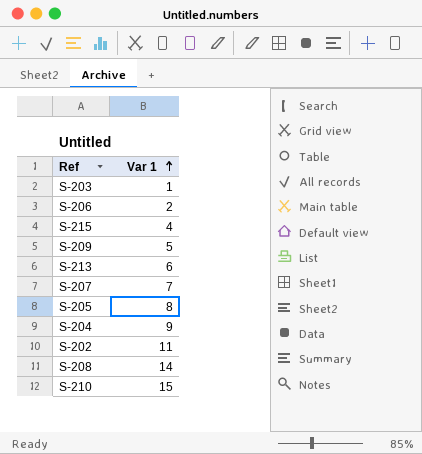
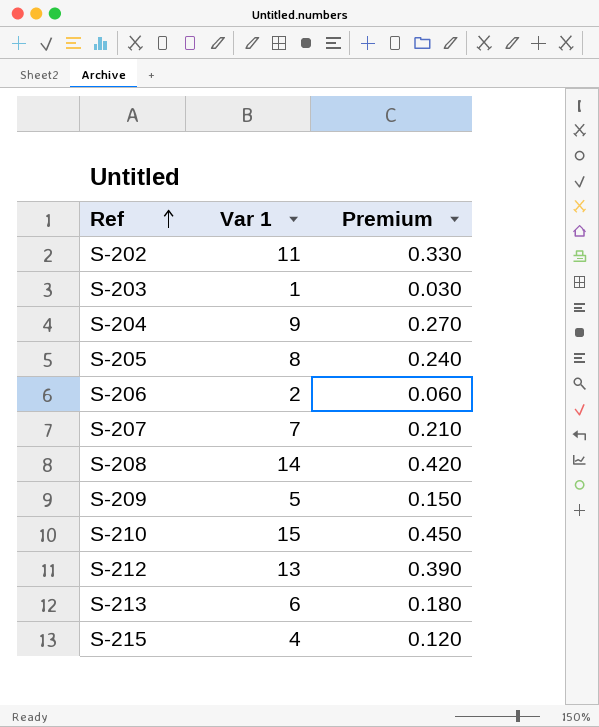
row order: Var 1 ascending -> Ref ascending
column Premium | formula: none -> [Var 1] * 0.03
row S-212: none -> 13 | 0.390

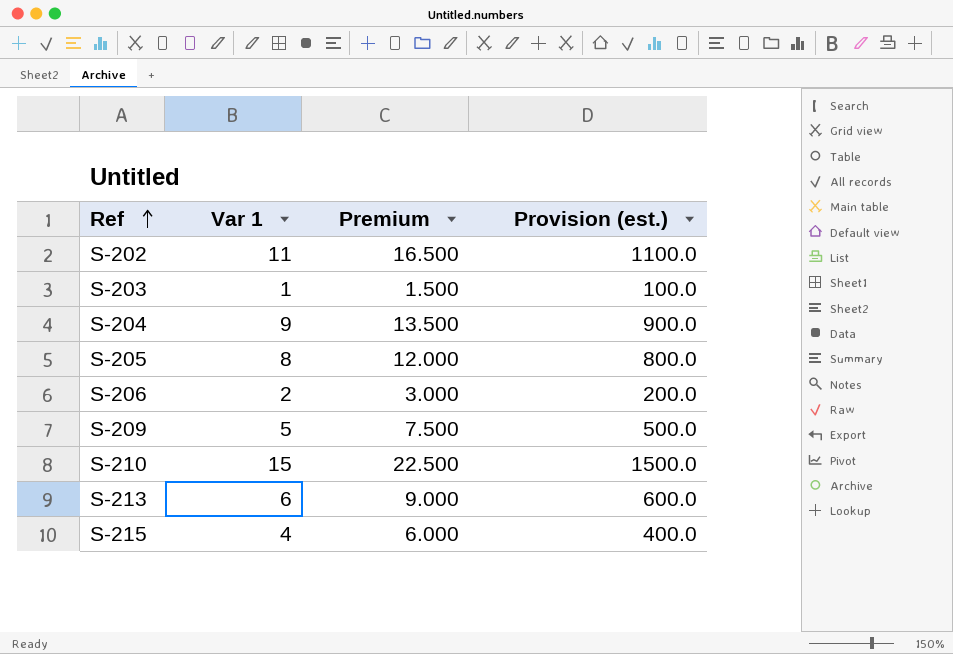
column Premium | formula: [Var 1] * 0.03 -> [Var 1] * 1.5
column Provision (est.) | formula: none -> [Var 1] * 100
row S-207: 7 | 0.210 -> none
row S-208: 14 | 0.420 -> none
row S-212: 13 | 0.390 -> none

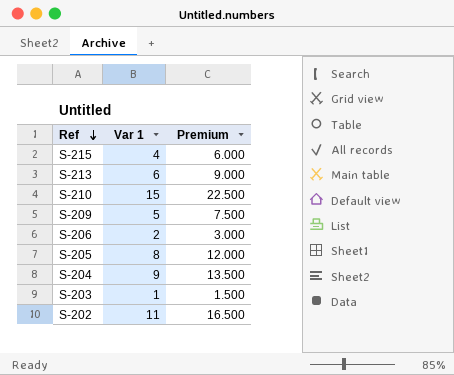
row order: Ref ascending -> Ref descending
column Provision (est.) | formula: [Var 1] * 100 -> none

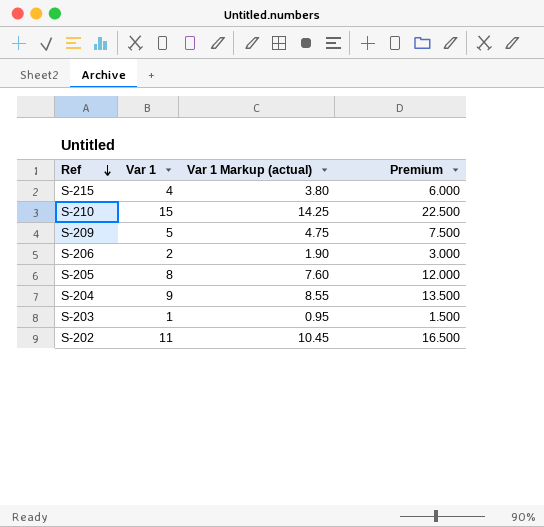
column Var 1 Markup (actual) | formula: none -> [Var 1] * 0.95
row S-213: 6 | 9.000 -> none

